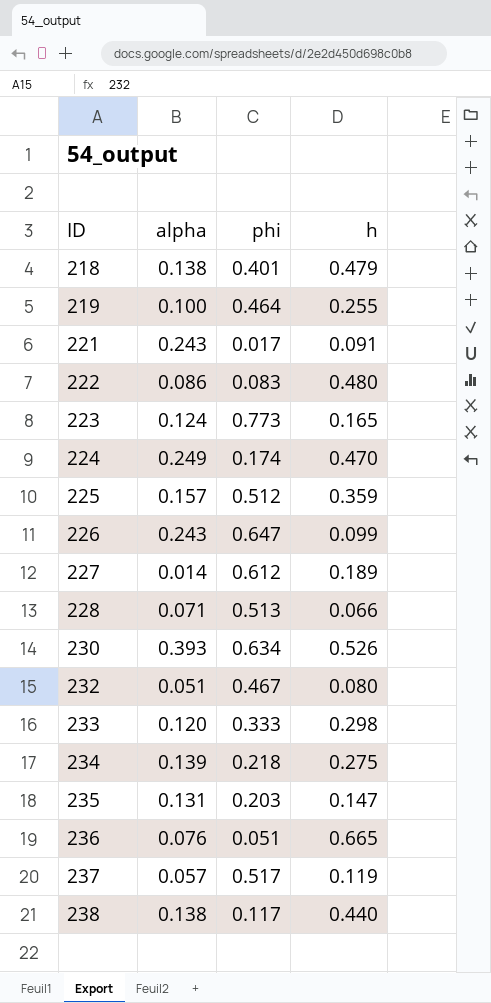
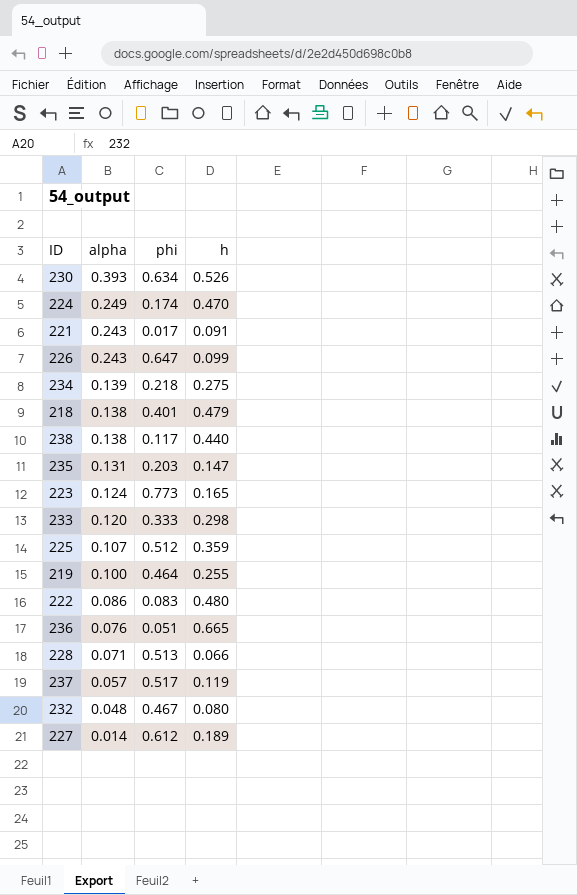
row order: ID ascending -> alpha descending
225 | alpha: 0.157 -> 0.107
232 | alpha: 0.051 -> 0.048

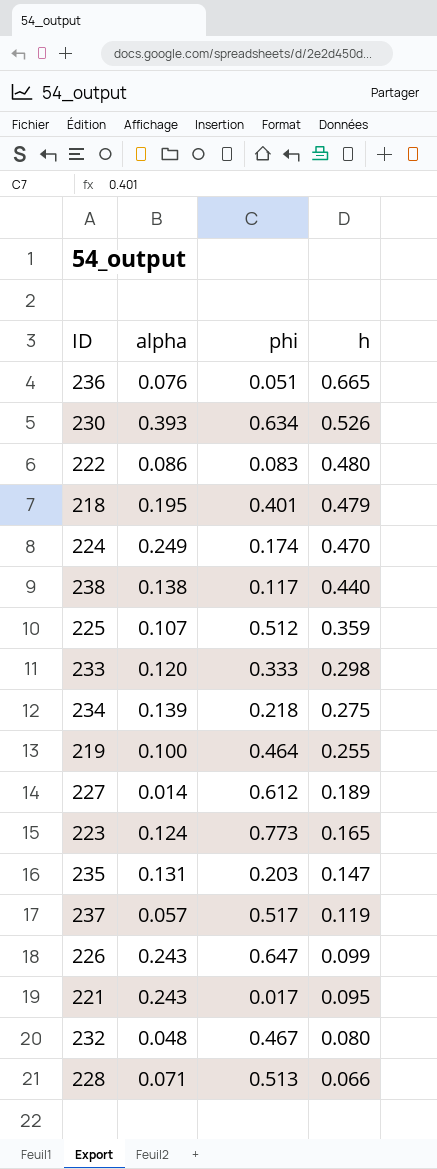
row order: alpha descending -> h descending
218 | alpha: 0.138 -> 0.195
221 | h: 0.091 -> 0.095

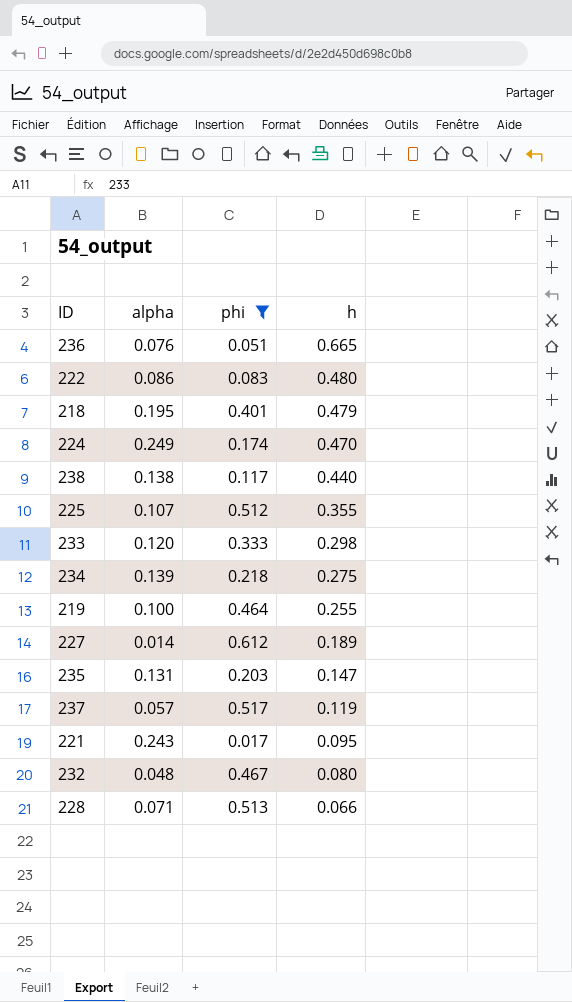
filter: none -> phi <= 0.612
225 | h: 0.359 -> 0.355

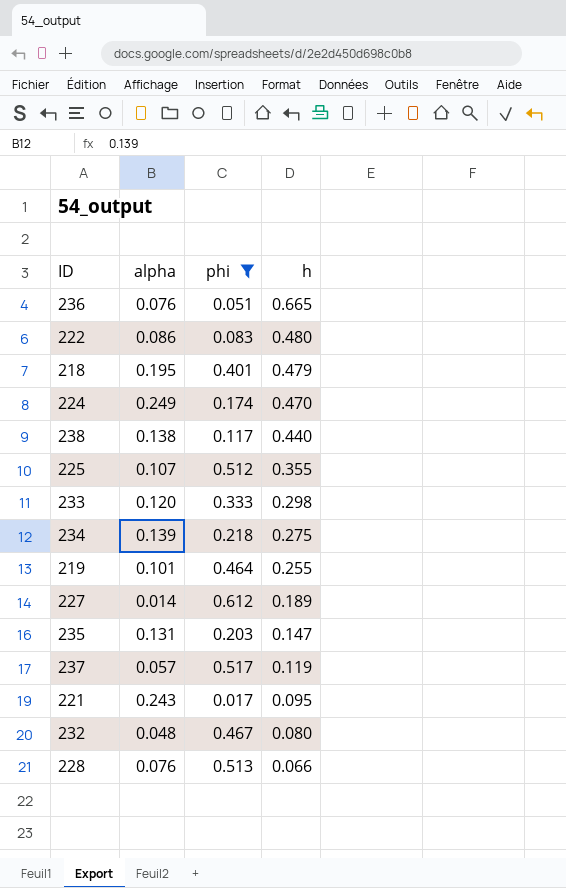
219 | alpha: 0.100 -> 0.101
228 | alpha: 0.071 -> 0.076

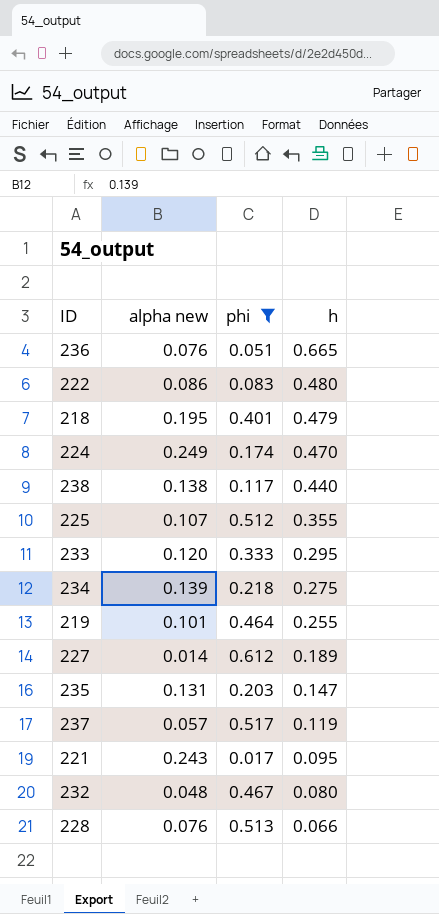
column name: alpha -> alpha new
233 | h: 0.298 -> 0.295

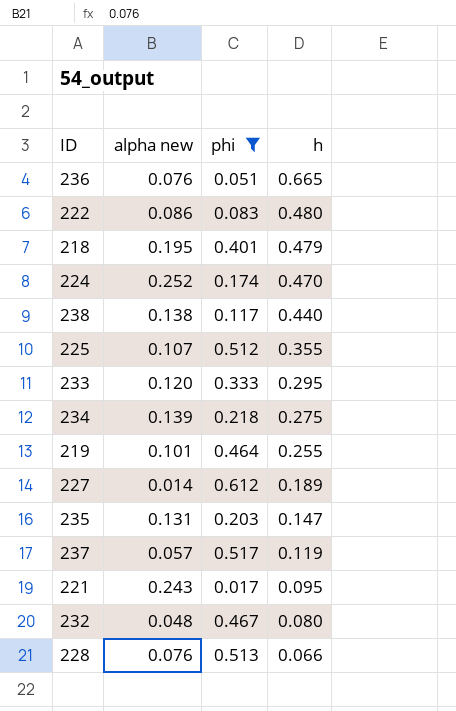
224 | alpha new: 0.249 -> 0.252

